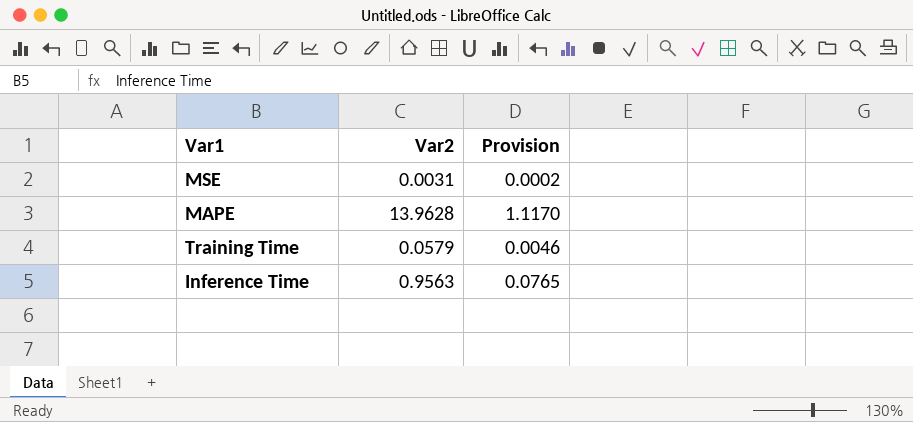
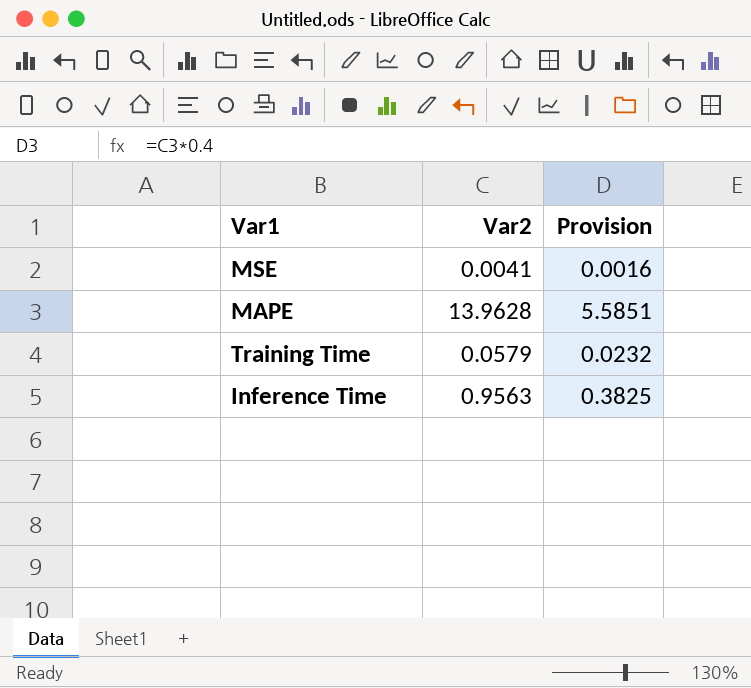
column Provision | formula: [Var2] * 0.08 -> [Var2] * 0.4
MSE | Var2: 0.0031 -> 0.0041

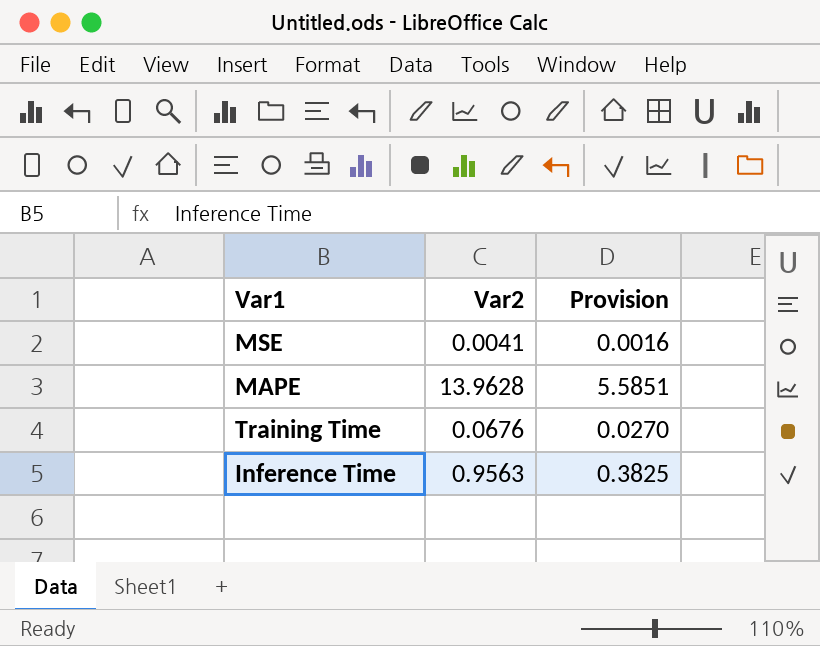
Training Time | Var2: 0.0579 -> 0.0676
Training Time | Provision: 0.0232 -> 0.0270

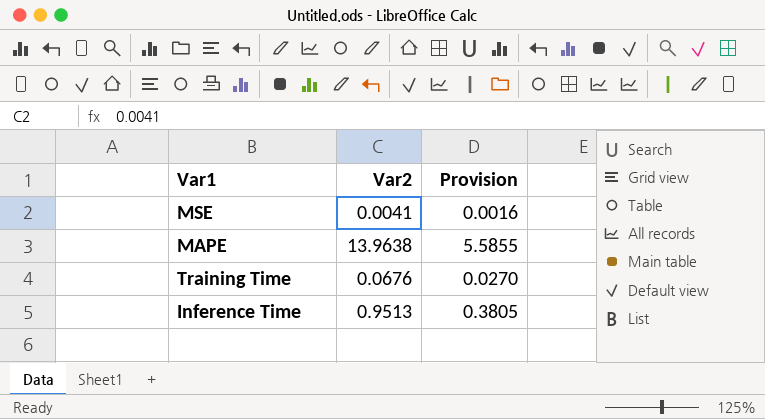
MAPE | Var2: 13.9628 -> 13.9638
MAPE | Provision: 5.5851 -> 5.5855
Inference Time | Var2: 0.9563 -> 0.9513
Inference Time | Provision: 0.3825 -> 0.3805

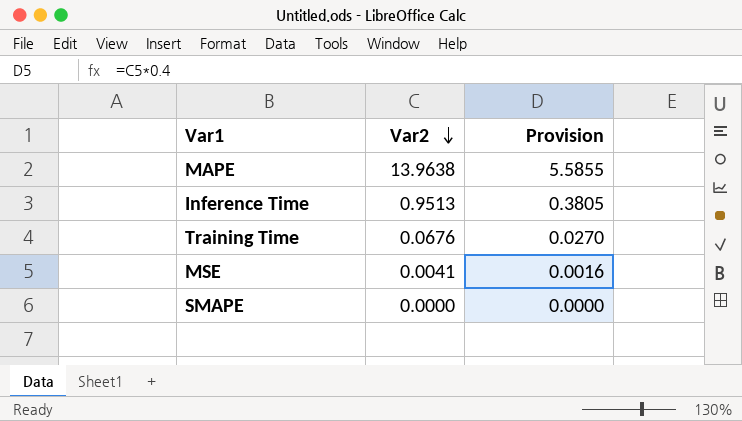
row order: none -> Var2 descending
row SMAPE: none -> 0.0000 | 0.0000

